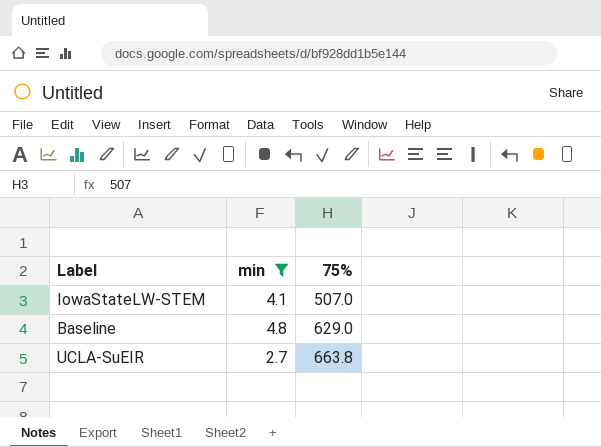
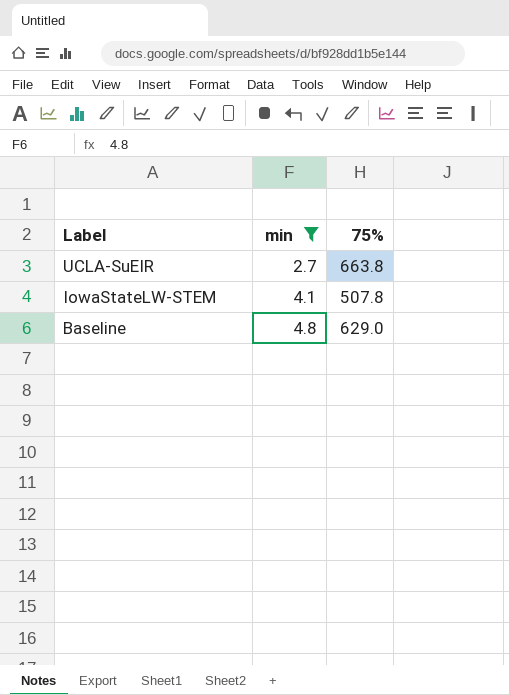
row order: 75% ascending -> Label descending
IowaStateLW-STEM | 75%: 507.0 -> 507.8

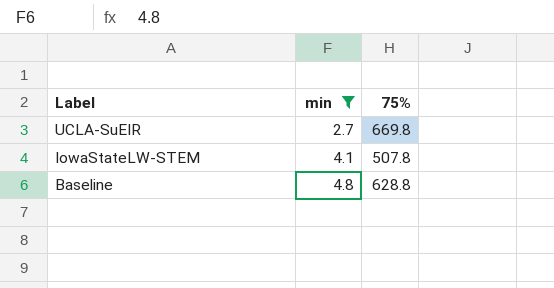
UCLA-SuEIR | 75%: 663.8 -> 669.8
Baseline | 75%: 629.0 -> 628.8

